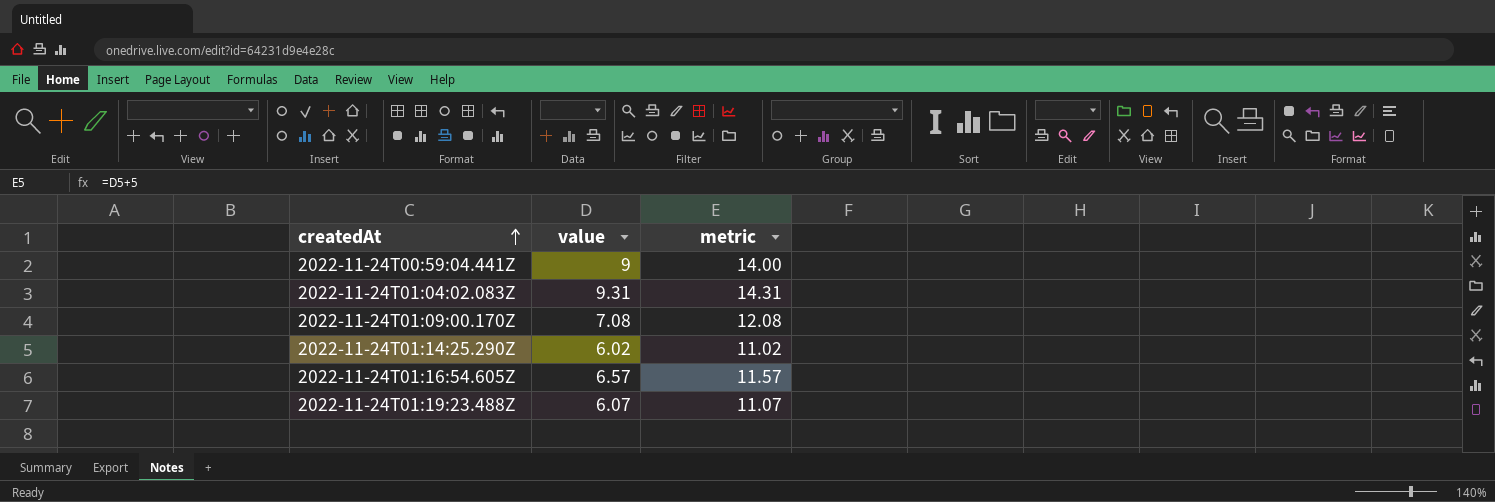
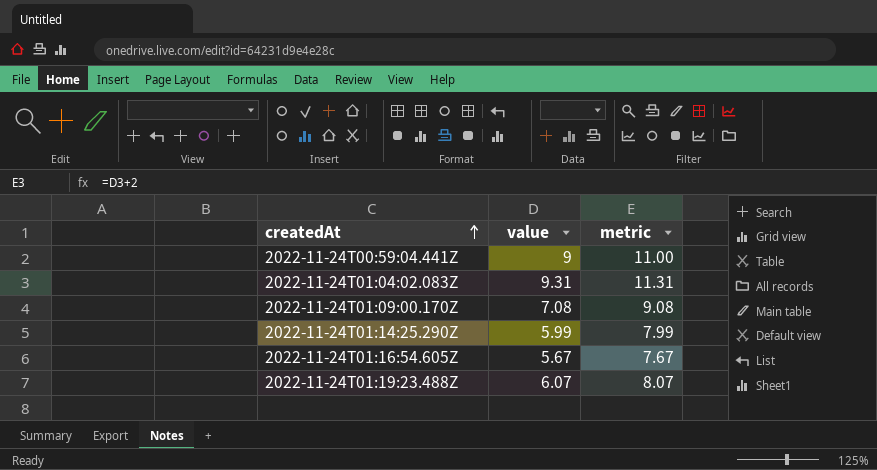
column metric | formula: [value] + 5 -> [value] + 2
2022-11-24T01:14:25.290Z | value: 6.02 -> 5.99
2022-11-24T01:16:54.605Z | value: 6.57 -> 5.67

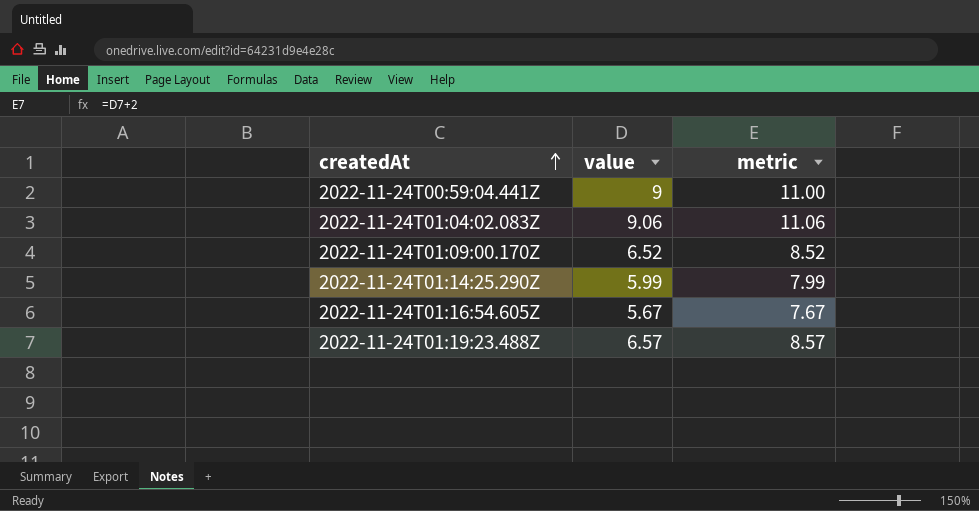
2022-11-24T01:04:02.083Z | value: 9.31 -> 9.06
2022-11-24T01:04:02.083Z | metric: 11.31 -> 11.06
2022-11-24T01:09:00.170Z | value: 7.08 -> 6.52
2022-11-24T01:09:00.170Z | metric: 9.08 -> 8.52
2022-11-24T01:19:23.488Z | value: 6.07 -> 6.57
2022-11-24T01:19:23.488Z | metric: 8.07 -> 8.57

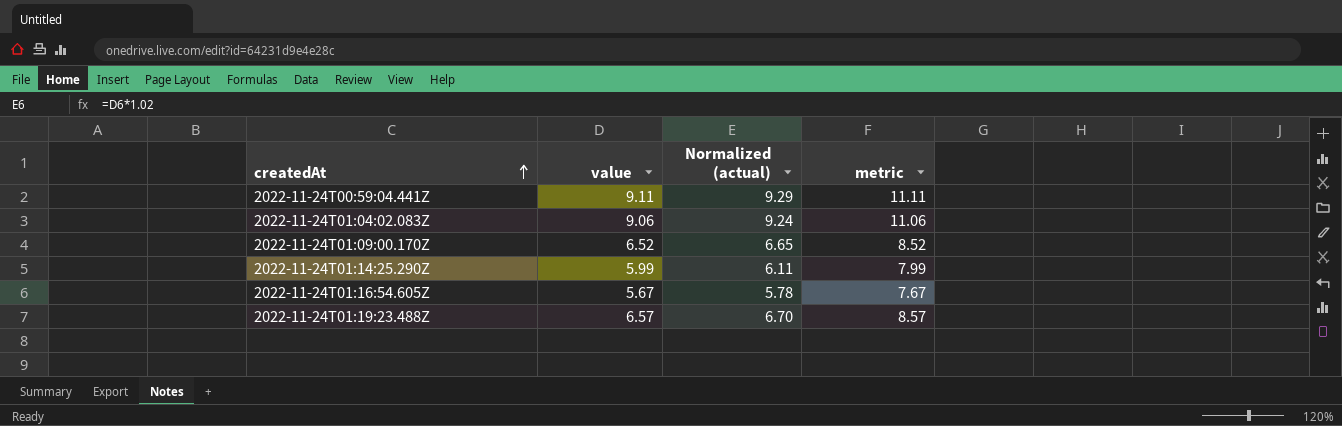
column Normalized (actual) | formula: none -> [value] * 1.02
2022-11-24T00:59:04.441Z | value: 9 -> 9.11
2022-11-24T00:59:04.441Z | metric: 11.00 -> 11.11

